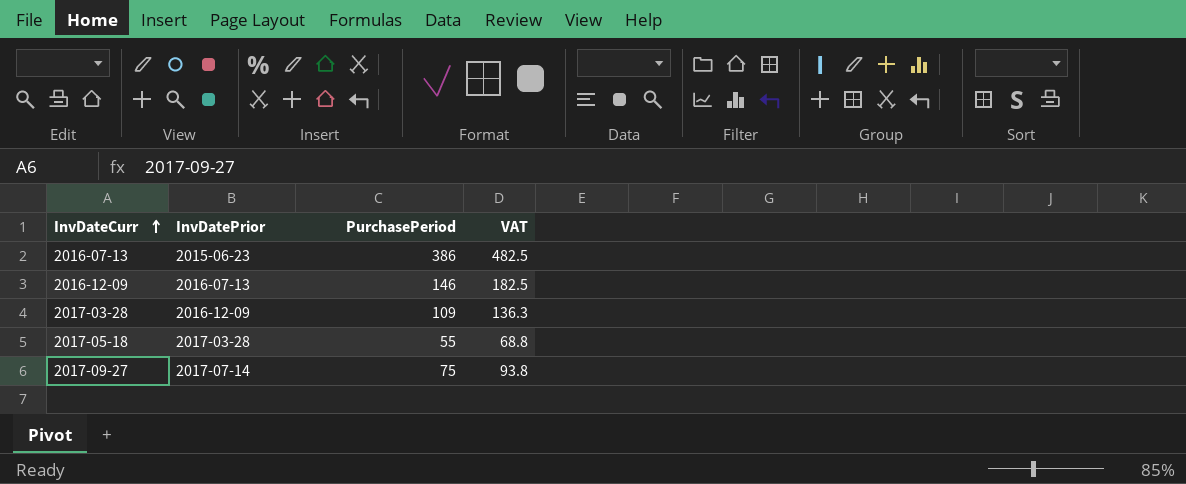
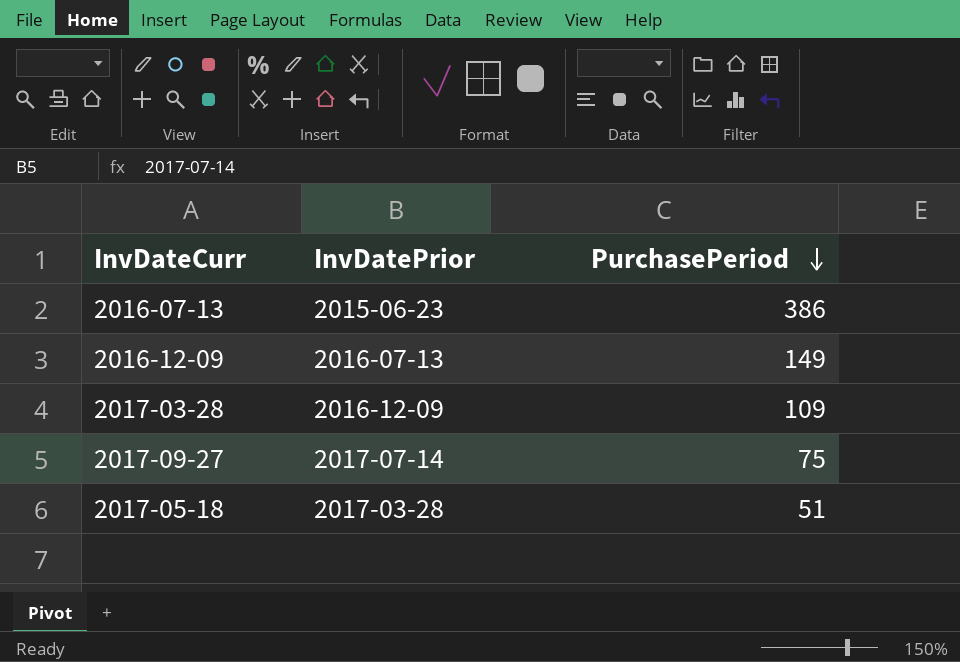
row order: InvDateCurr ascending -> PurchasePeriod descending
column VAT | formula: [PurchasePeriod] * 1.25 -> none
2016-12-09 | PurchasePeriod: 146 -> 149
2017-05-18 | PurchasePeriod: 55 -> 51

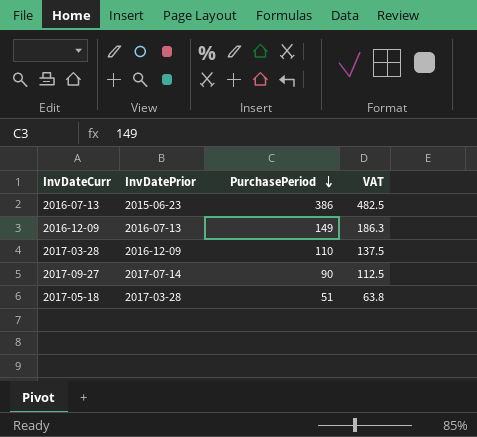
column VAT | formula: none -> [PurchasePeriod] * 1.25
2017-03-28 | PurchasePeriod: 109 -> 110
2017-09-27 | PurchasePeriod: 75 -> 90

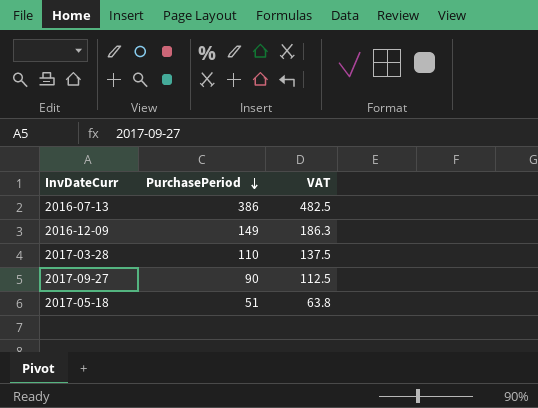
column InvDatePrior | position: 2 -> none

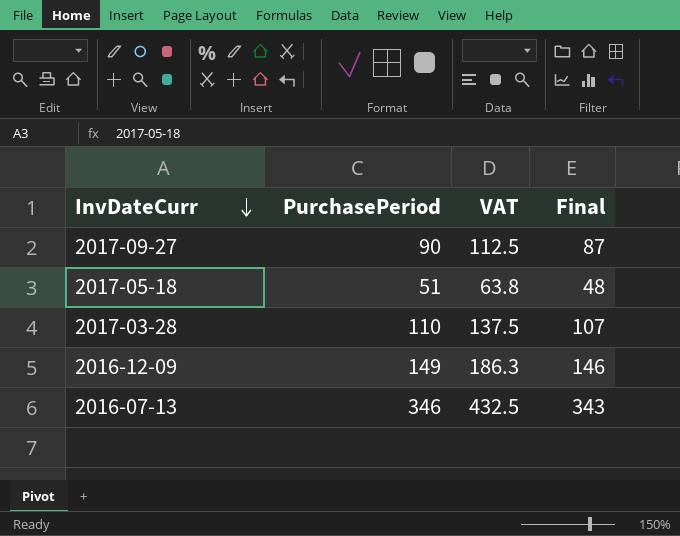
row order: PurchasePeriod descending -> InvDateCurr descending
column Final | formula: none -> [PurchasePeriod] - 3
2016-07-13 | PurchasePeriod: 386 -> 346
2016-07-13 | VAT: 482.5 -> 432.5

